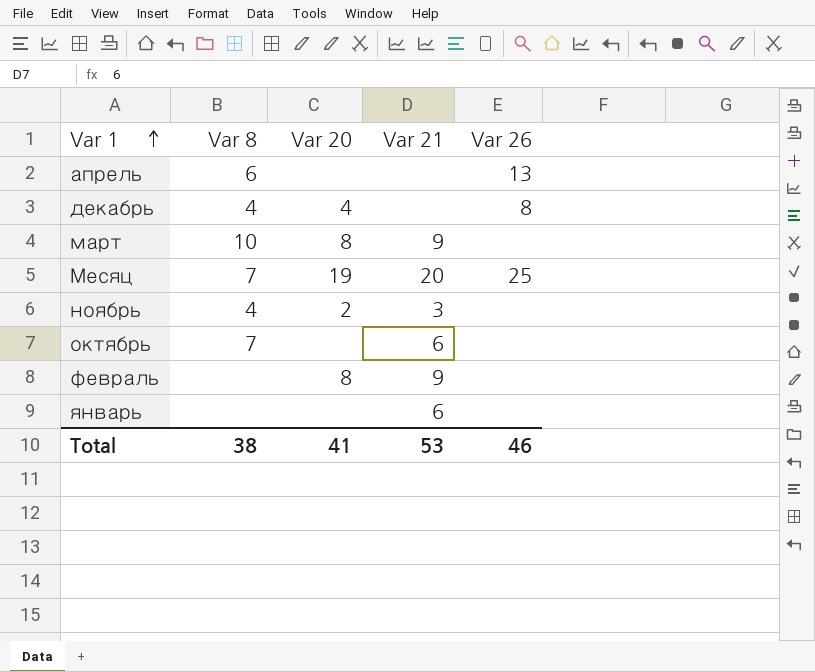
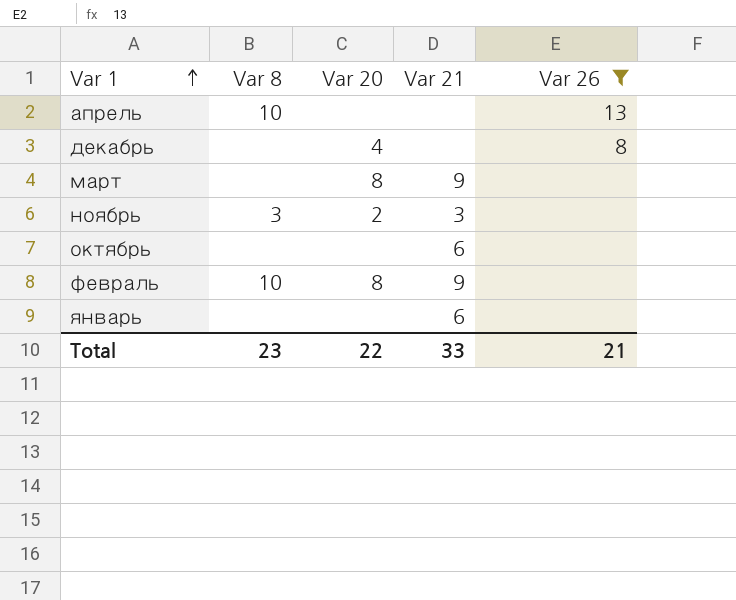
filter: none -> Var 26 != 25
апрель | Var 8: 6 -> 10
декабрь | Var 8: 4 -> none
март | Var 8: 10 -> none
ноябрь | Var 8: 4 -> 3
октябрь | Var 8: 7 -> none
февраль | Var 8: none -> 10
Total | Var 8: 38 -> 23
Total | Var 20: 41 -> 22
Total | Var 21: 53 -> 33
Total | Var 26: 46 -> 21

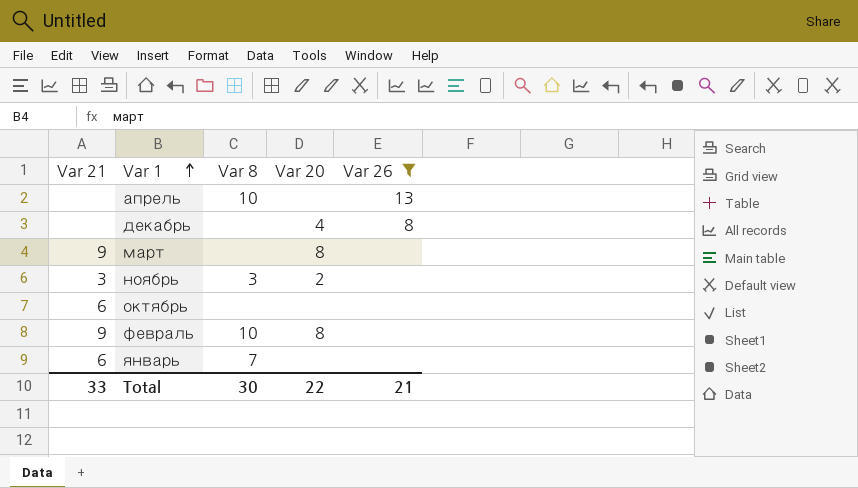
column Var 21 | position: 4 -> 1
январь | Var 8: none -> 7
Total | Var 8: 23 -> 30

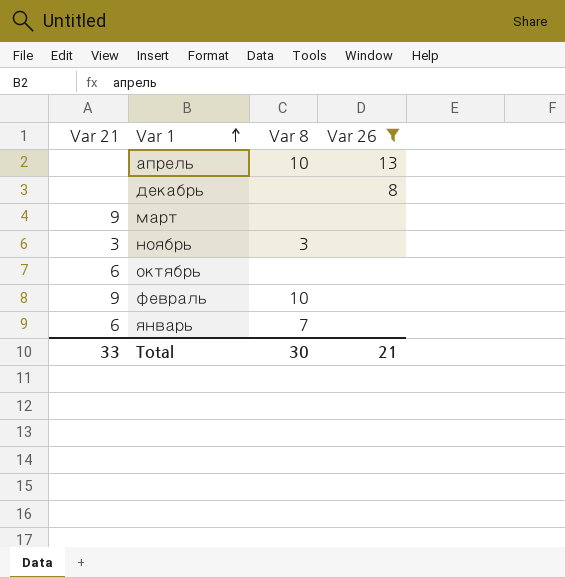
column Var 20 | position: 4 -> none

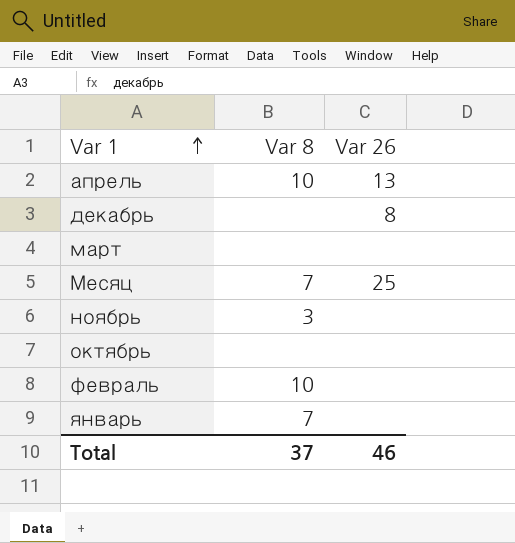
filter: Var 26 != 25 -> none
column Var 21 | position: 1 -> none
Total | Var 8: 30 -> 37
Total | Var 26: 21 -> 46

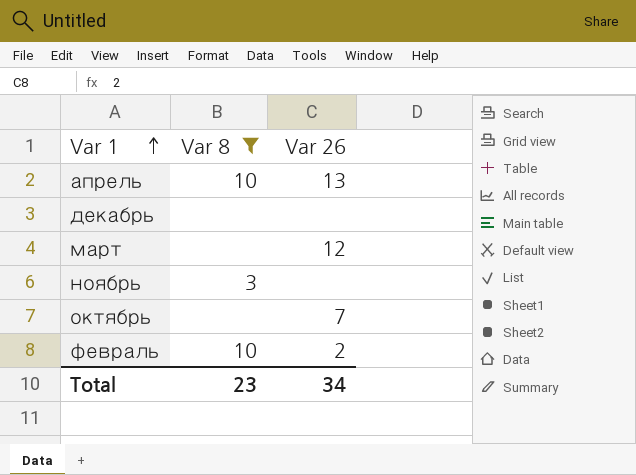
filter: none -> Var 8 != 7
декабрь | Var 26: 8 -> none
март | Var 26: none -> 12
октябрь | Var 26: none -> 7
февраль | Var 26: none -> 2
Total | Var 8: 37 -> 23
Total | Var 26: 46 -> 34

